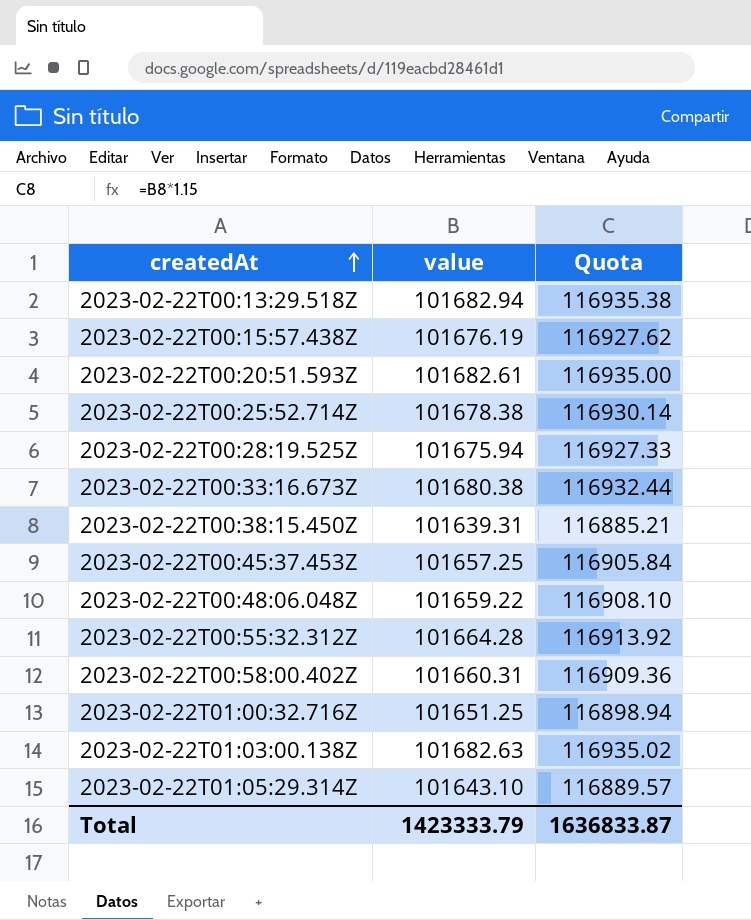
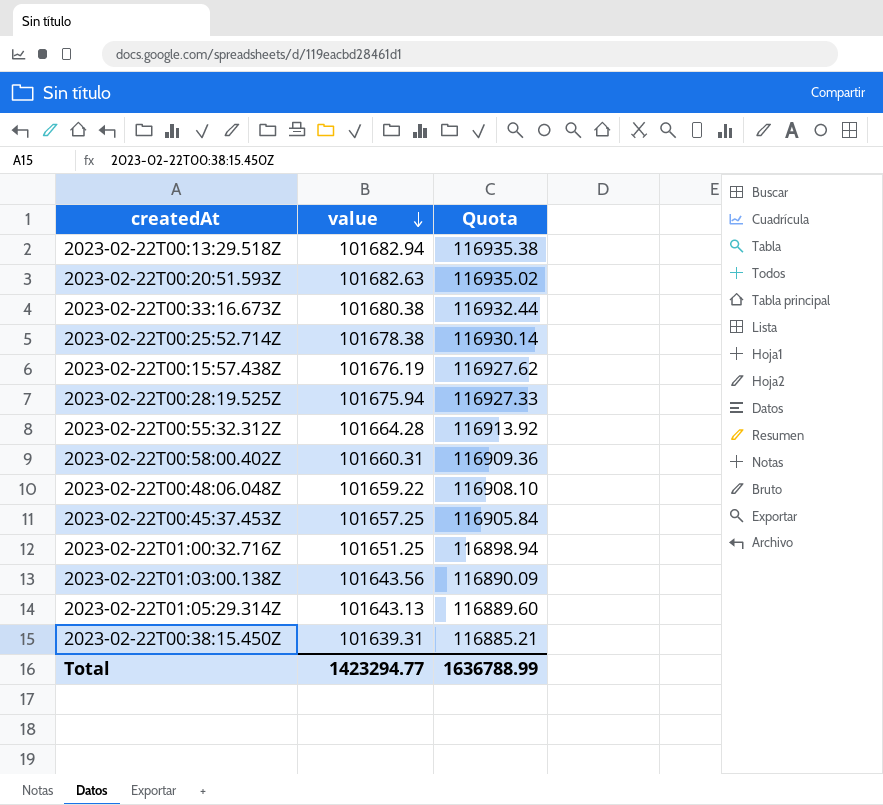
row order: createdAt ascending -> value descending
2023-02-22T00:20:51.593Z | value: 101682.61 -> 101682.63
2023-02-22T00:20:51.593Z | Quota: 116935.00 -> 116935.02
2023-02-22T01:03:00.138Z | value: 101682.63 -> 101643.56
2023-02-22T01:03:00.138Z | Quota: 116935.02 -> 116890.09
2023-02-22T01:05:29.314Z | value: 101643.10 -> 101643.13
2023-02-22T01:05:29.314Z | Quota: 116889.57 -> 116889.60
Total | value: 1423333.79 -> 1423294.77
Total | Quota: 1636833.87 -> 1636788.99

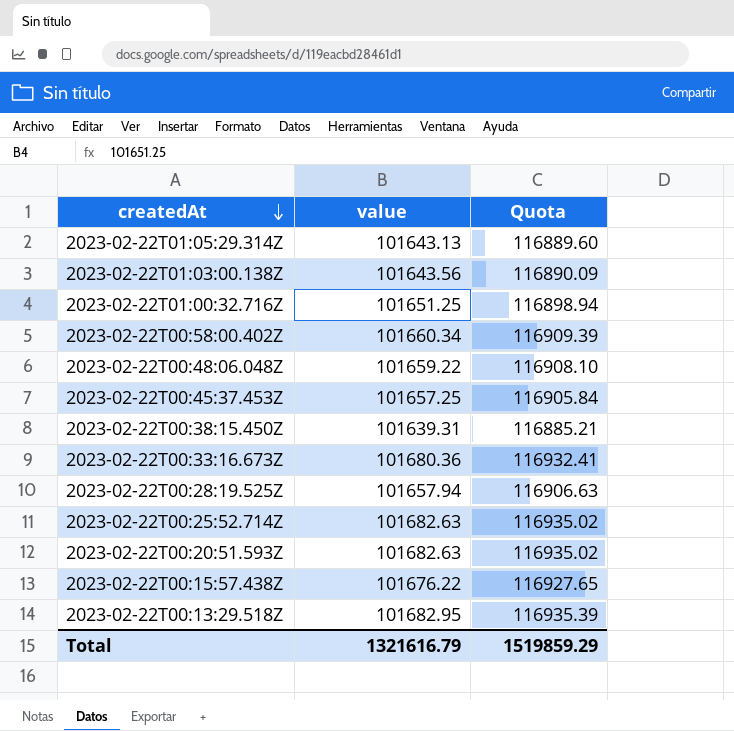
row order: value descending -> createdAt descending
row 2023-02-22T00:55:32.312Z: 101664.28 | 116913.92 -> none
2023-02-22T00:58:00.402Z | value: 101660.31 -> 101660.34
2023-02-22T00:58:00.402Z | Quota: 116909.36 -> 116909.39
2023-02-22T00:33:16.673Z | value: 101680.38 -> 101680.36
2023-02-22T00:33:16.673Z | Quota: 116932.44 -> 116932.41
2023-02-22T00:28:19.525Z | value: 101675.94 -> 101657.94
2023-02-22T00:28:19.525Z | Quota: 116927.33 -> 116906.63
2023-02-22T00:25:52.714Z | value: 101678.38 -> 101682.63
2023-02-22T00:25:52.714Z | Quota: 116930.14 -> 116935.02
2023-02-22T00:15:57.438Z | value: 101676.19 -> 101676.22
2023-02-22T00:15:57.438Z | Quota: 116927.62 -> 116927.65
2023-02-22T00:13:29.518Z | value: 101682.94 -> 101682.95
2023-02-22T00:13:29.518Z | Quota: 116935.38 -> 116935.39
Total | value: 1423294.77 -> 1321616.79
Total | Quota: 1636788.99 -> 1519859.29

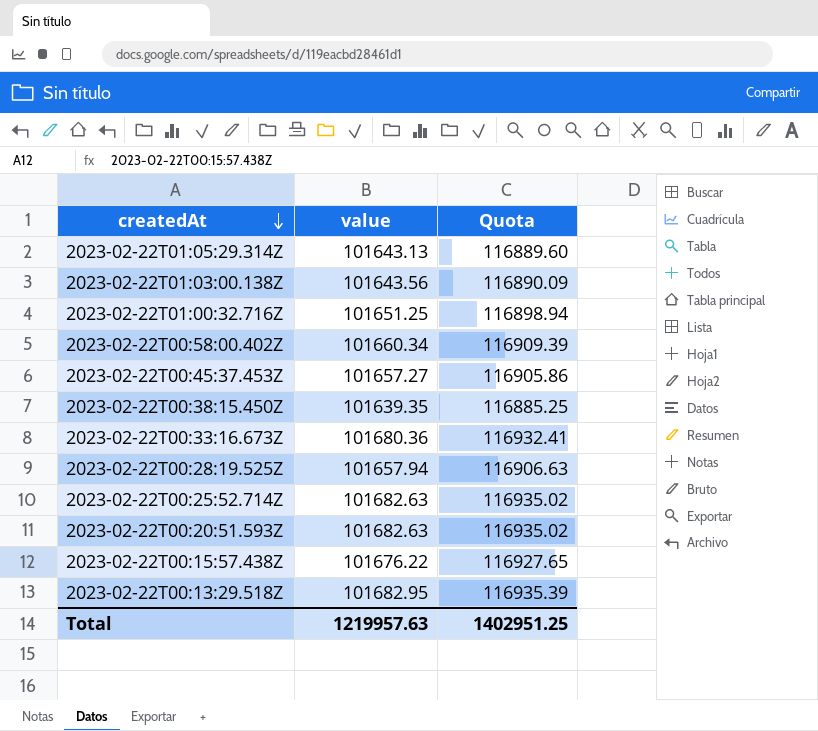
row 2023-02-22T00:48:06.048Z: 101659.22 | 116908.10 -> none
2023-02-22T00:45:37.453Z | value: 101657.25 -> 101657.27
2023-02-22T00:45:37.453Z | Quota: 116905.84 -> 116905.86
2023-02-22T00:38:15.450Z | value: 101639.31 -> 101639.35
2023-02-22T00:38:15.450Z | Quota: 116885.21 -> 116885.25
Total | value: 1321616.79 -> 1219957.63
Total | Quota: 1519859.29 -> 1402951.25

